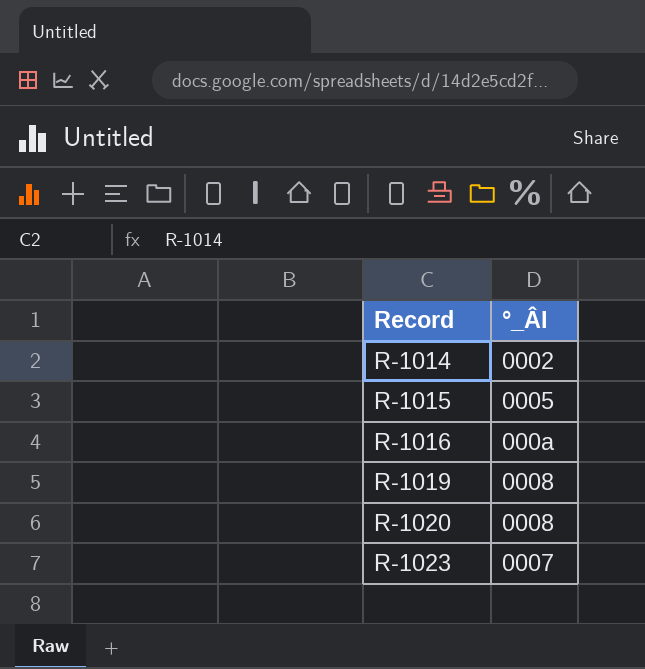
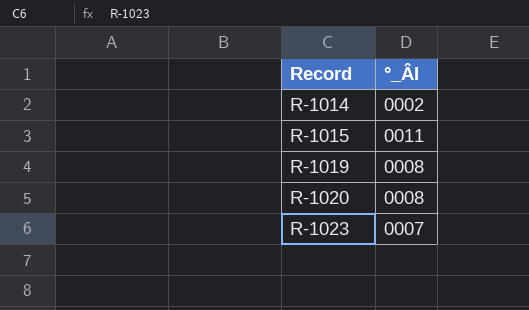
row R-1016: 000a -> none
R-1015 | °_ÂI: 0005 -> 0011

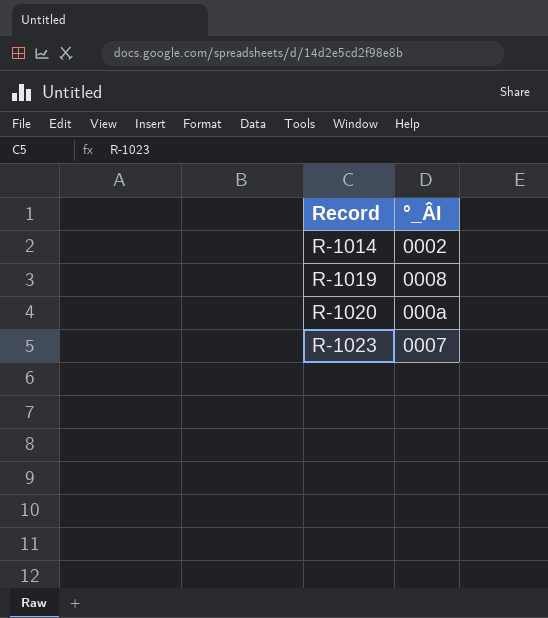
row R-1015: 0011 -> none
R-1020 | °_ÂI: 0008 -> 000a

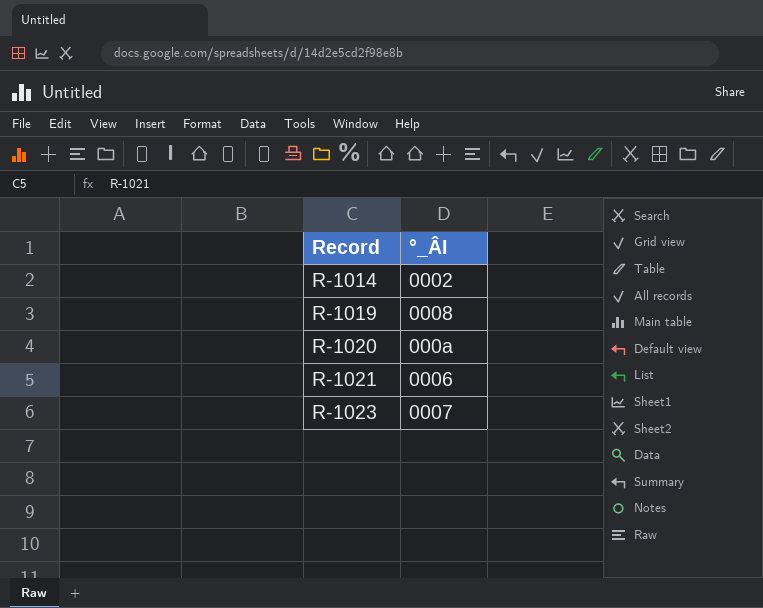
row R-1021: none -> 0006

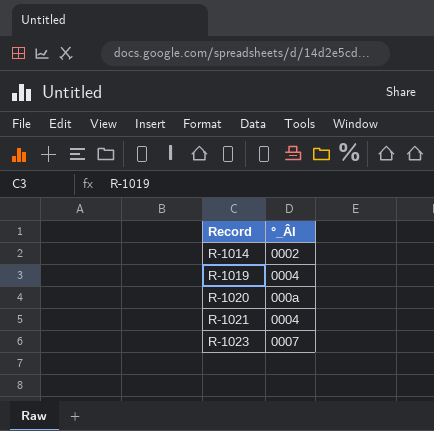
R-1019 | °_ÂI: 0008 -> 0004
R-1021 | °_ÂI: 0006 -> 0004

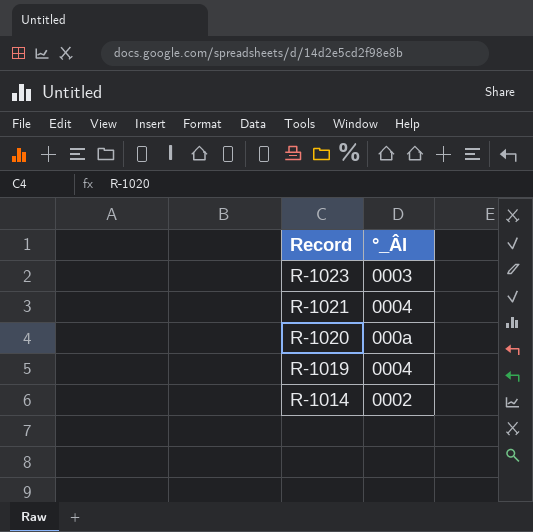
row order: Record ascending -> Record descending
R-1023 | °_ÂI: 0007 -> 0003

